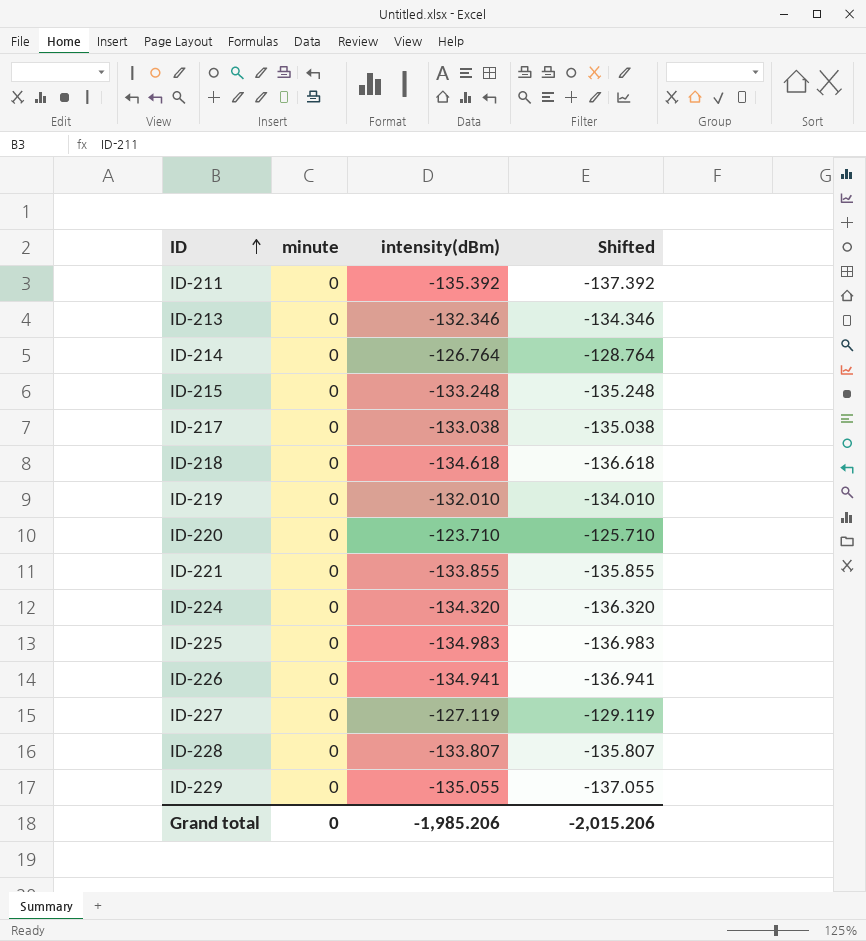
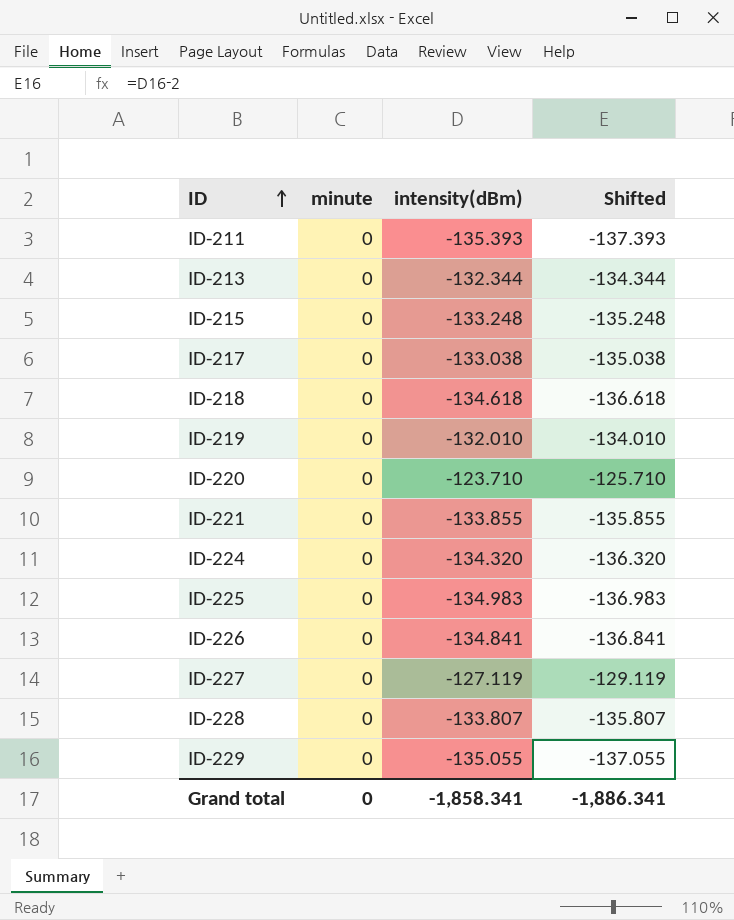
row ID-214: 0 | -126.764 | -128.764 -> none
ID-211 | intensity(dBm): -135.392 -> -135.393
ID-211 | Shifted: -137.392 -> -137.393
ID-213 | intensity(dBm): -132.346 -> -132.344
ID-213 | Shifted: -134.346 -> -134.344
ID-226 | intensity(dBm): -134.941 -> -134.841
ID-226 | Shifted: -136.941 -> -136.841
Grand total | intensity(dBm): -1,985.206 -> -1,858.341
Grand total | Shifted: -2,015.206 -> -1,886.341

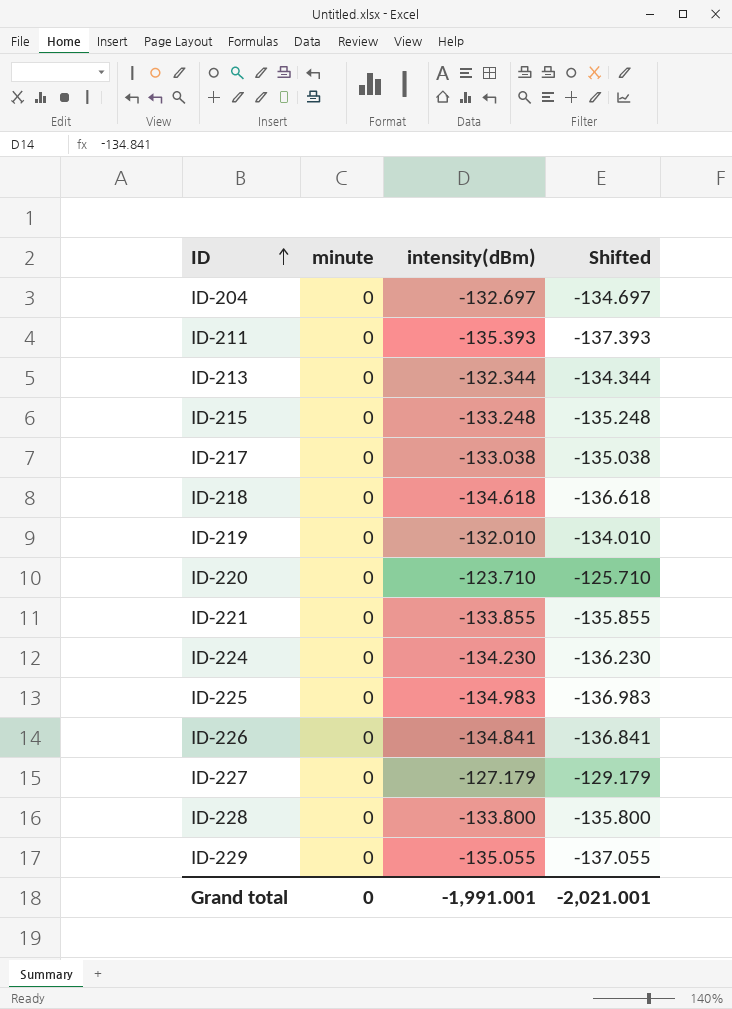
row ID-204: none -> 0 | -132.697 | -134.697
ID-224 | intensity(dBm): -134.320 -> -134.230
ID-224 | Shifted: -136.320 -> -136.230
ID-227 | intensity(dBm): -127.119 -> -127.179
ID-227 | Shifted: -129.119 -> -129.179
ID-228 | intensity(dBm): -133.807 -> -133.800
ID-228 | Shifted: -135.807 -> -135.800
Grand total | intensity(dBm): -1,858.341 -> -1,991.001
Grand total | Shifted: -1,886.341 -> -2,021.001

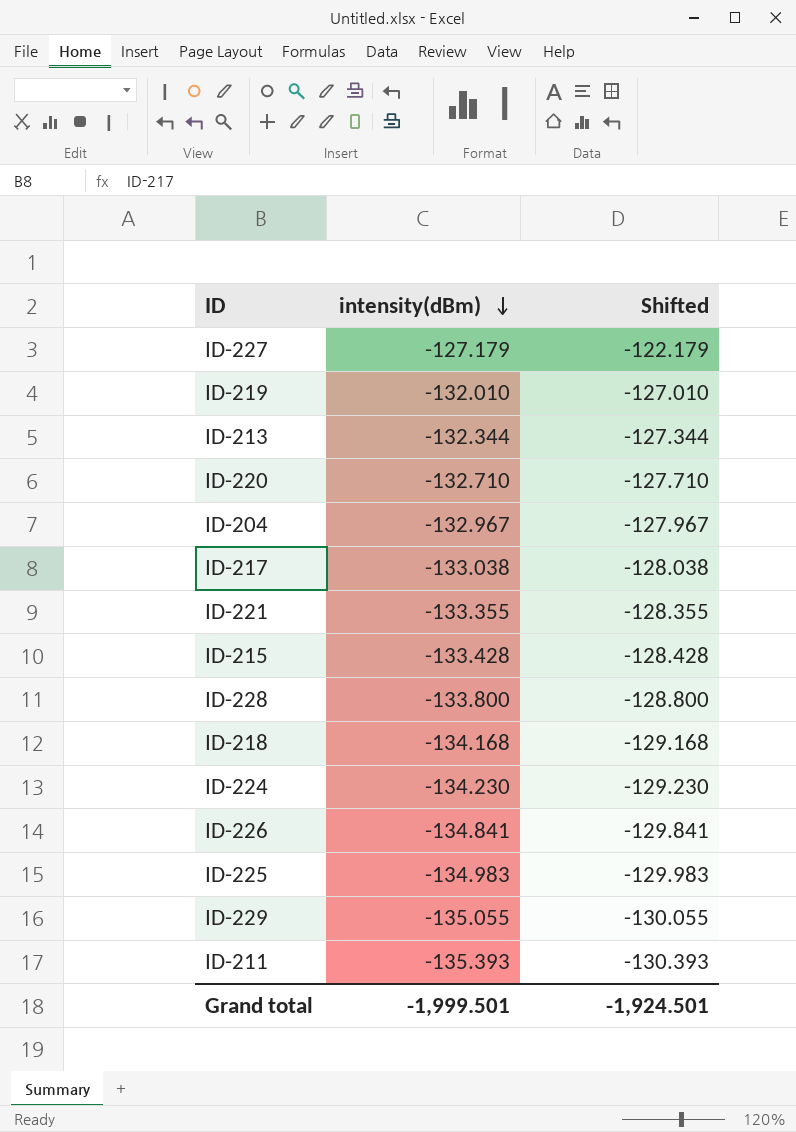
row order: ID ascending -> intensity(dBm) descending
column minute | position: 2 -> none
column Shifted | formula: [intensity(dBm)] - 2 -> [intensity(dBm)] + 5
ID-220 | intensity(dBm): -123.710 -> -132.710
ID-204 | intensity(dBm): -132.697 -> -132.967
ID-221 | intensity(dBm): -133.855 -> -133.355
ID-215 | intensity(dBm): -133.248 -> -133.428
ID-218 | intensity(dBm): -134.618 -> -134.168
Grand total | intensity(dBm): -1,991.001 -> -1,999.501
Grand total | Shifted: -2,021.001 -> -1,924.501

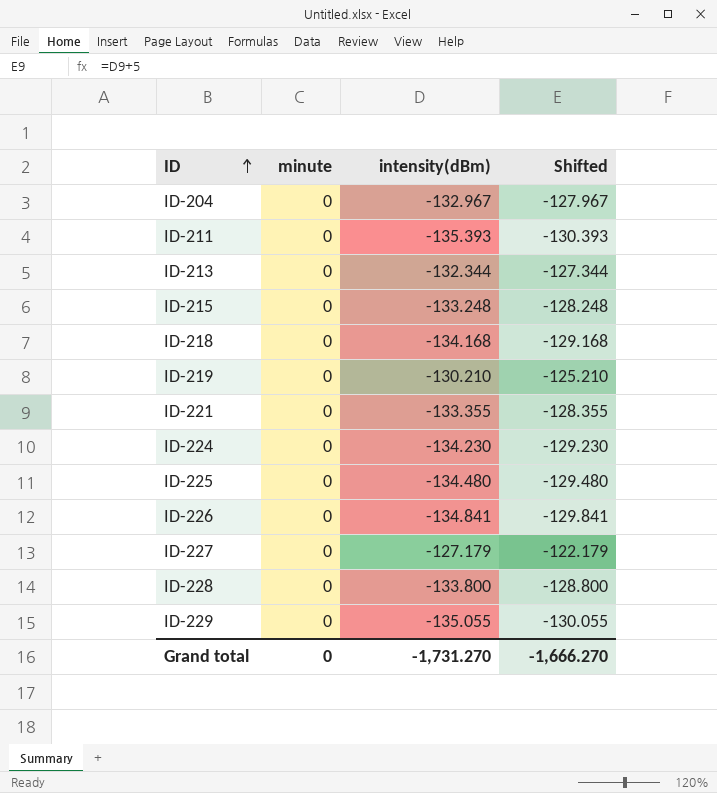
row order: intensity(dBm) descending -> ID ascending
column minute | position: none -> 2
row ID-220: -132.710 | -127.710 -> none
row ID-217: -133.038 | -128.038 -> none
ID-215 | intensity(dBm): -133.428 -> -133.248
ID-215 | Shifted: -128.428 -> -128.248
ID-219 | intensity(dBm): -132.010 -> -130.210
ID-219 | Shifted: -127.010 -> -125.210
ID-225 | intensity(dBm): -134.983 -> -134.480
ID-225 | Shifted: -129.983 -> -129.480
Grand total | intensity(dBm): -1,999.501 -> -1,731.270
Grand total | Shifted: -1,924.501 -> -1,666.270

